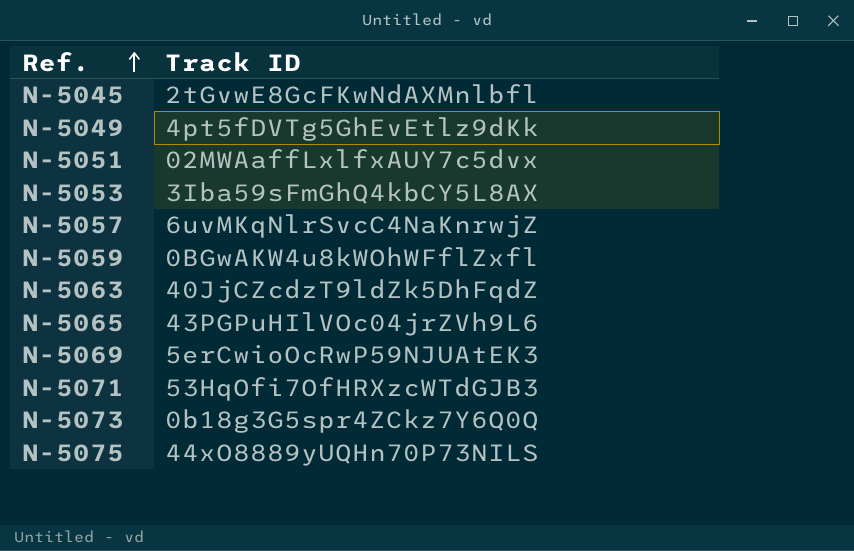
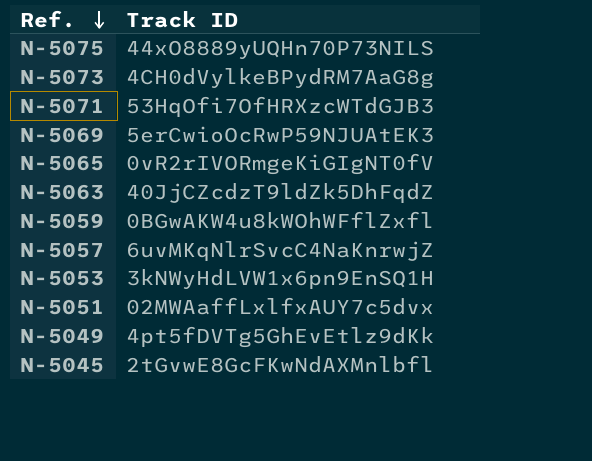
row order: Ref. ascending -> Ref. descending
N-5073 | Track ID: 0b18g3G5spr4ZCkz7Y6Q0Q -> 4CH0dVylkeBPydRM7AaG8g
N-5065 | Track ID: 43PGPuHIlVOc04jrZVh9L6 -> 0vR2rIVORmgeKiGIgNT0fV
N-5053 | Track ID: 3Iba59sFmGhQ4kbCY5L8AX -> 3kNWyHdLVW1x6pn9EnSQ1H

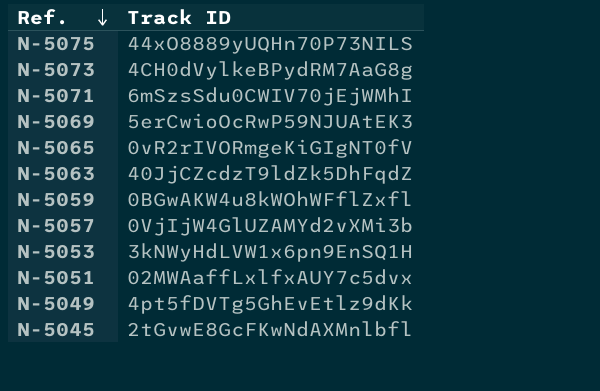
N-5071 | Track ID: 53HqOfi7OfHRXzcWTdGJB3 -> 6mSzsSdu0CWIV70jEjWMhI
N-5057 | Track ID: 6uvMKqNlrSvcC4NaKnrwjZ -> 0VjIjW4GlUZAMYd2vXMi3b

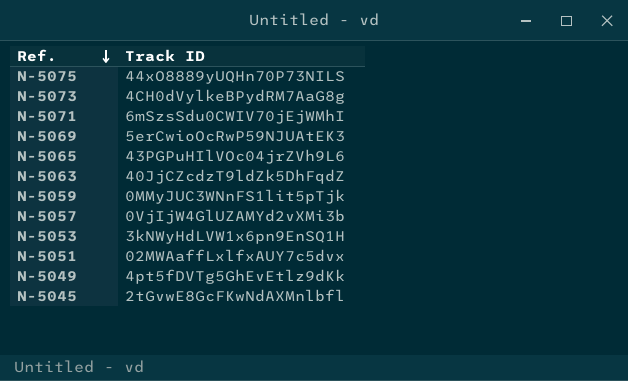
N-5065 | Track ID: 0vR2rIVORmgeKiGIgNT0fV -> 43PGPuHIlVOc04jrZVh9L6
N-5059 | Track ID: 0BGwAKW4u8kWOhWFflZxfl -> 0MMyJUC3WNnFS1lit5pTjk

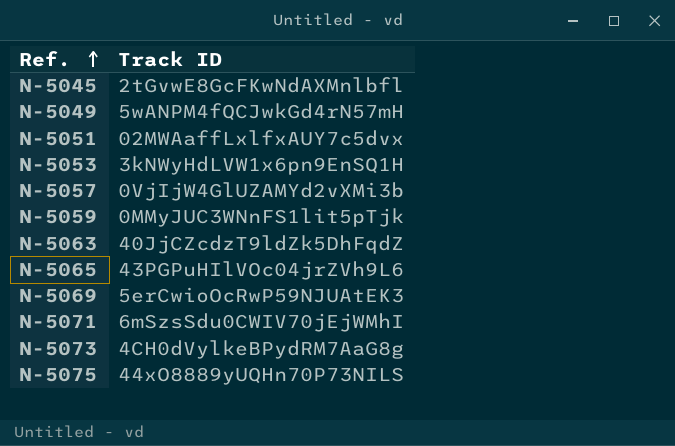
row order: Ref. descending -> Ref. ascending
N-5049 | Track ID: 4pt5fDVTg5GhEvEtlz9dKk -> 5wANPM4fQCJwkGd4rN57mH

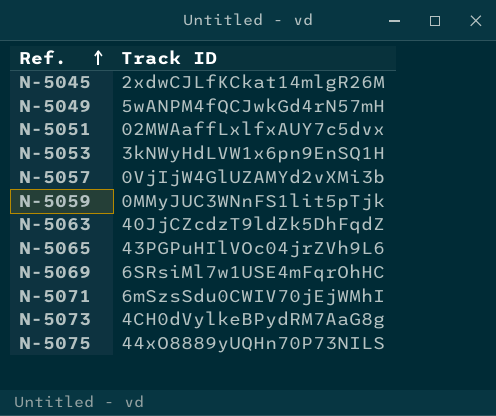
N-5045 | Track ID: 2tGvwE8GcFKwNdAXMnlbfl -> 2xdwCJLfKCkat14mlgR26M
N-5069 | Track ID: 5erCwioOcRwP59NJUAtEK3 -> 6SRsiMl7w1USE4mFqrOhHC

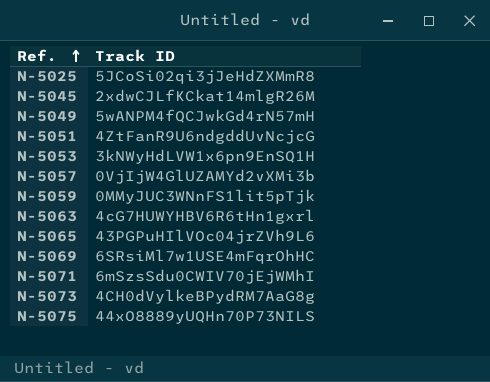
row N-5025: none -> 5JCoSi02qi3jJeHdZXMmR8
N-5051 | Track ID: 02MWAaffLxlfxAUY7c5dvx -> 4ZtFanR9U6ndgddUvNcjcG
N-5063 | Track ID: 40JjCZcdzT9ldZk5DhFqdZ -> 4cG7HUWYHBV6R6tHn1gxrl

